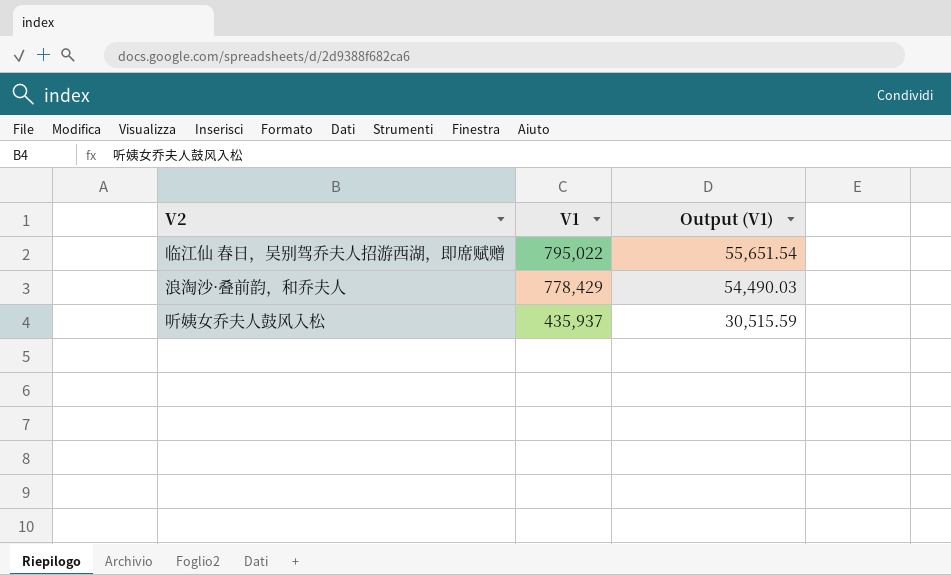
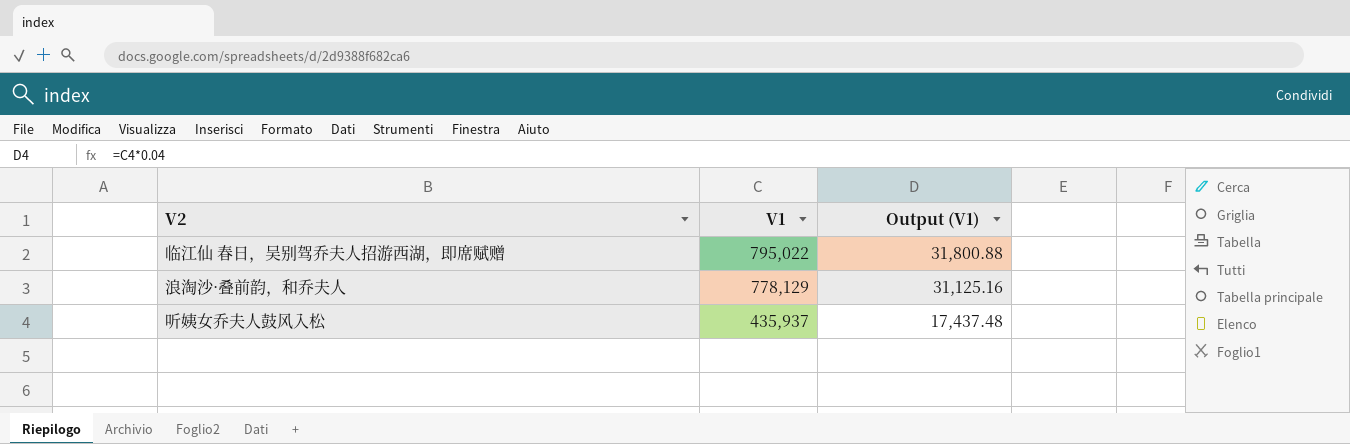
column Output (V1) | formula: [V1] * 0.07 -> [V1] * 0.04
浪淘沙·叠前韵，和乔夫人 | V1: 778,429 -> 778,129

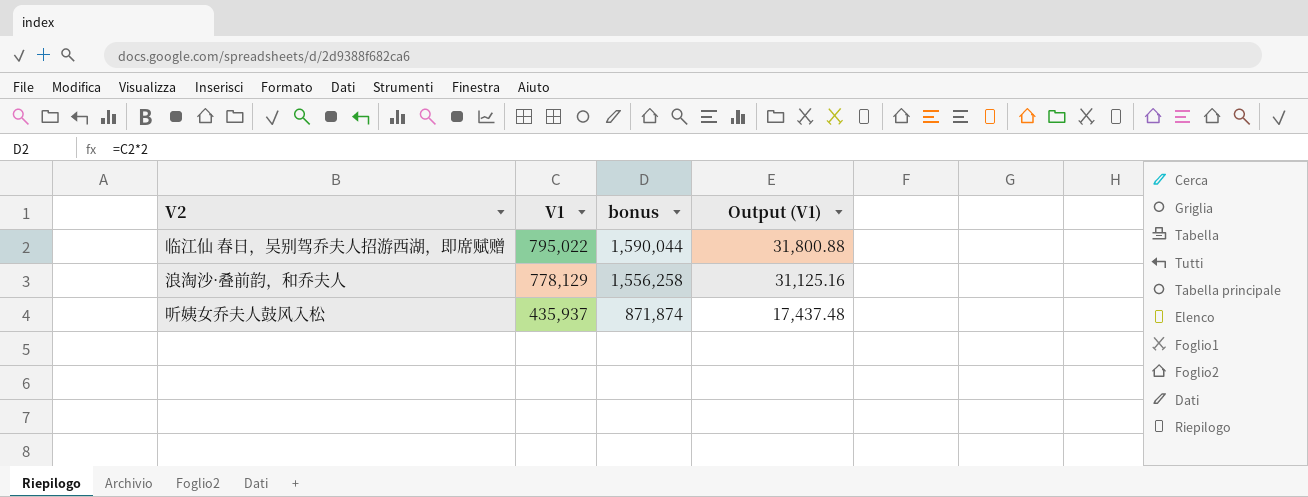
column bonus | formula: none -> [V1] * 2

